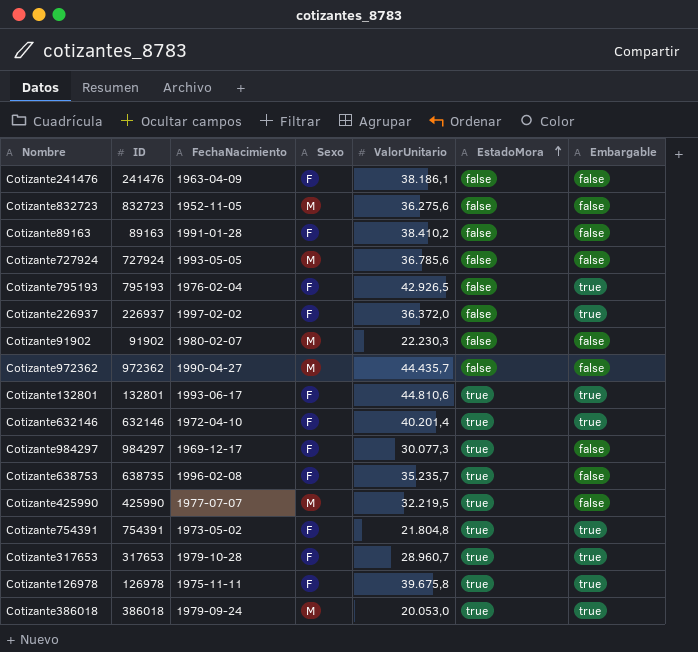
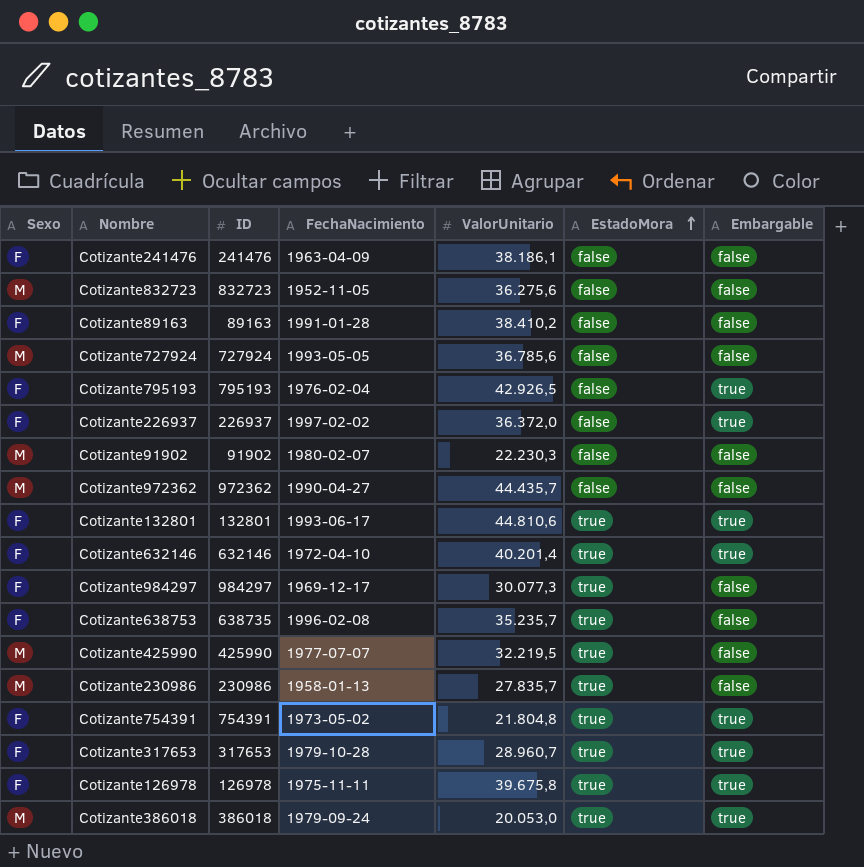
column Sexo | position: 4 -> 1
row Cotizante230986: none -> M | 230986 | 1958-01-13 | 27.835,7 | true | false

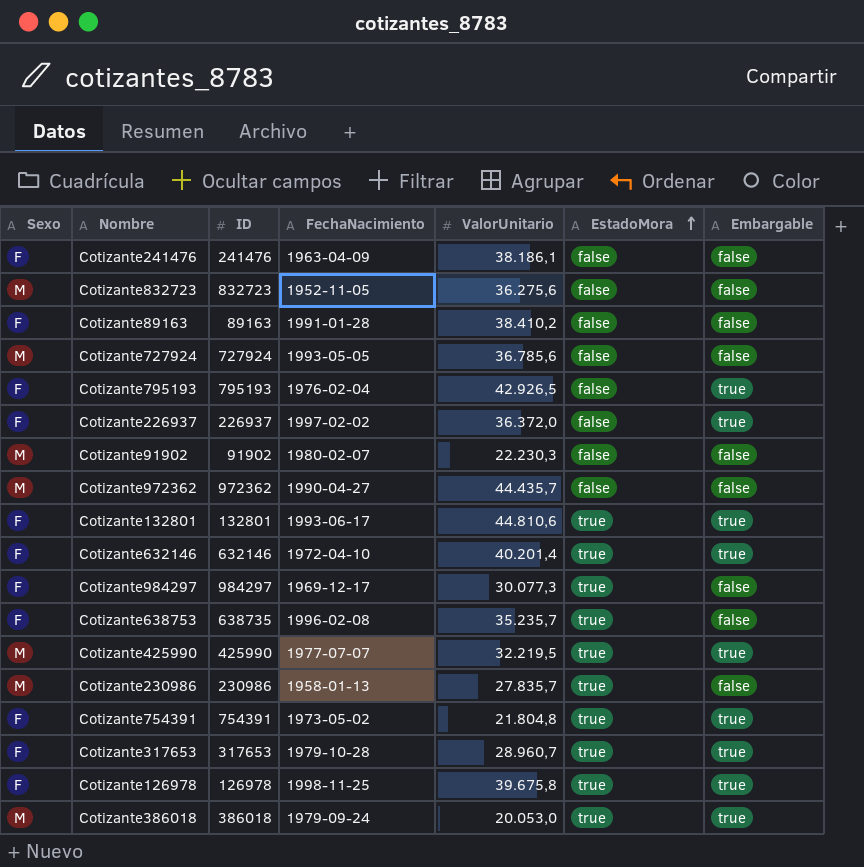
Cotizante425990 | Embargable: false -> true
Cotizante126978 | FechaNacimiento: 1975-11-11 -> 1998-11-25

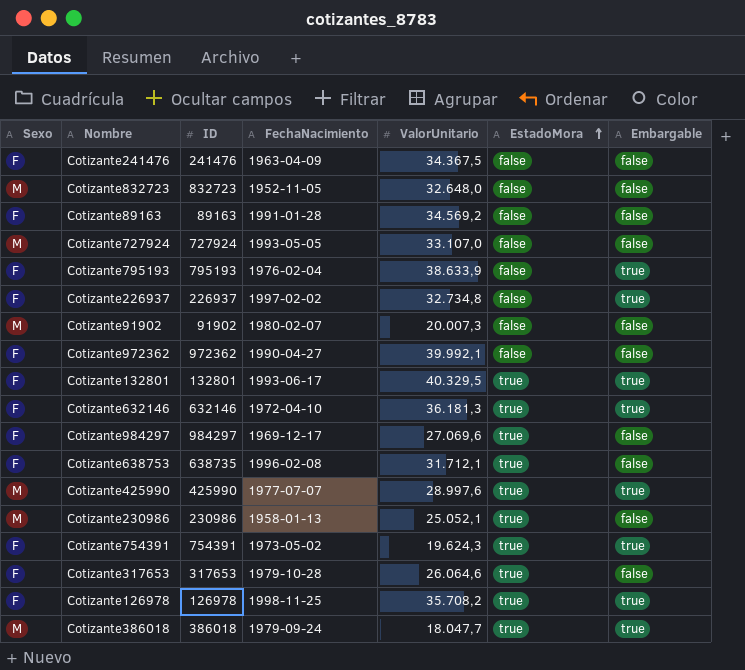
Cotizante241476 | ValorUnitario: 38.186,1 -> 34.367,5
Cotizante832723 | ValorUnitario: 36.275,6 -> 32.648,0
Cotizante89163 | ValorUnitario: 38.410,2 -> 34.569,2
Cotizante727924 | ValorUnitario: 36.785,6 -> 33.107,0
Cotizante795193 | ValorUnitario: 42.926,5 -> 38.633,9
Cotizante226937 | ValorUnitario: 36.372,0 -> 32.734,8
Cotizante91902 | ValorUnitario: 22.230,3 -> 20.007,3
Cotizante972362 | Sexo: M -> F
Cotizante972362 | ValorUnitario: 44.435,7 -> 39.992,1
Cotizante132801 | ValorUnitario: 44.810,6 -> 40.329,5
Cotizante632146 | ValorUnitario: 40.201,4 -> 36.181,3
Cotizante984297 | ValorUnitario: 30.077,3 -> 27.069,6
Cotizante638753 | ValorUnitario: 35.235,7 -> 31.712,1
Cotizante425990 | ValorUnitario: 32.219,5 -> 28.997,6
Cotizante230986 | ValorUnitario: 27.835,7 -> 25.052,1
Cotizante754391 | ValorUnitario: 21.804,8 -> 19.624,3
Cotizante317653 | ValorUnitario: 28.960,7 -> 26.064,6
Cotizante317653 | Embargable: true -> false
Cotizante126978 | ValorUnitario: 39.675,8 -> 35.708,2
Cotizante386018 | ValorUnitario: 20.053,0 -> 18.047,7

